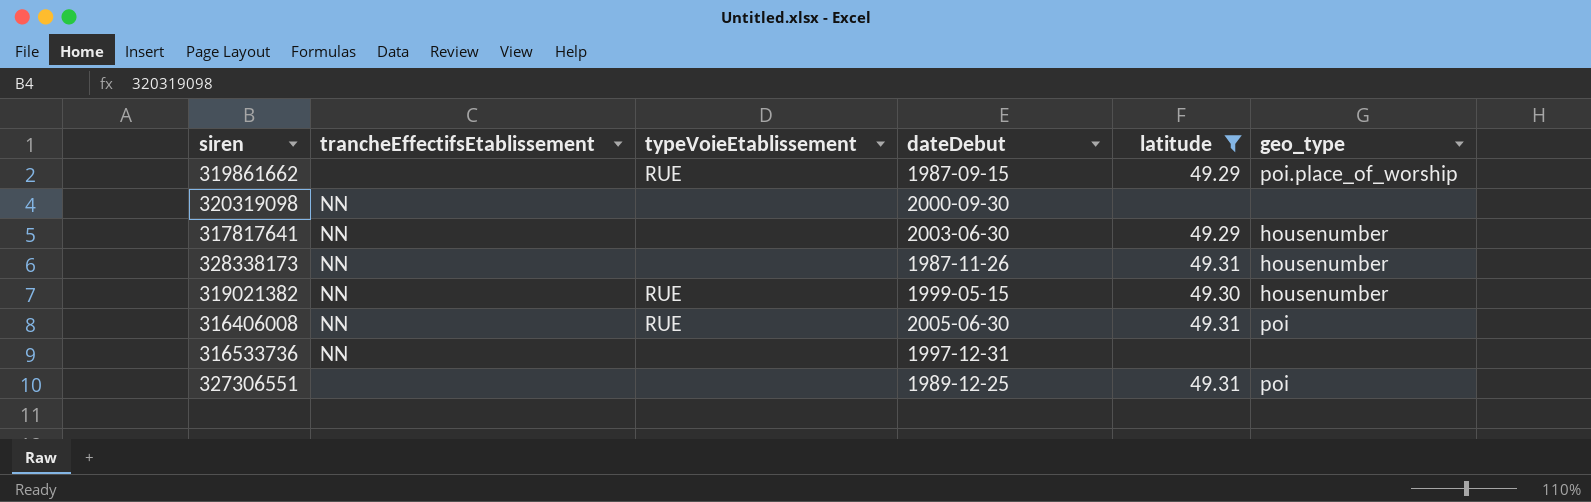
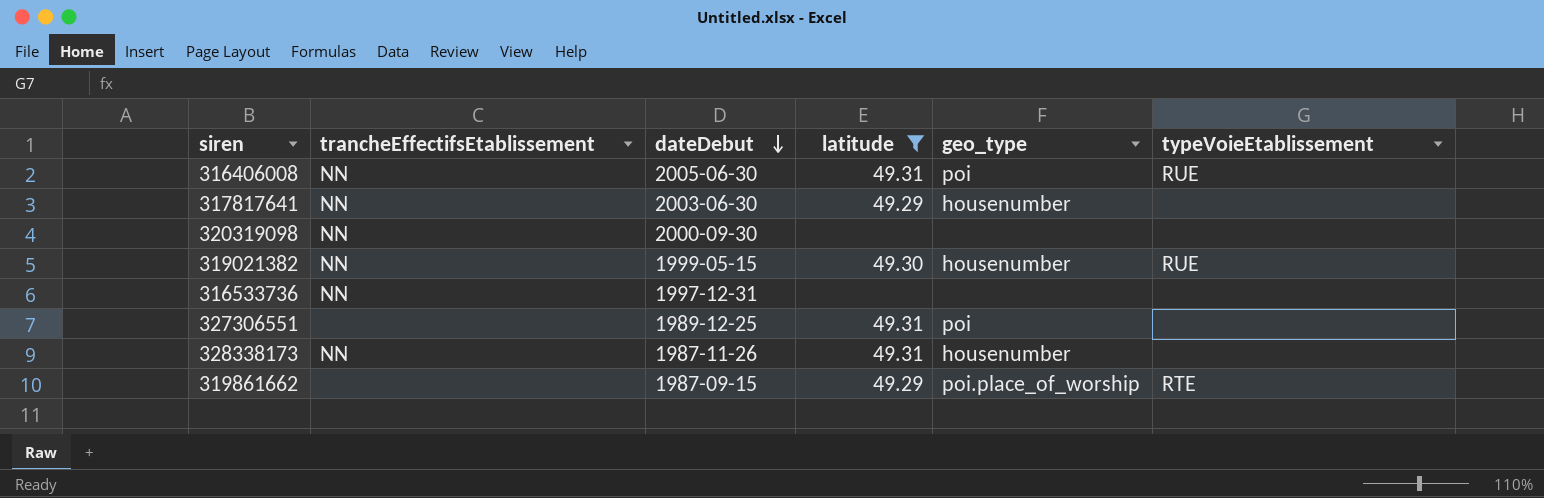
row order: none -> dateDebut descending
column typeVoieEtablissement | position: 3 -> 6
319861662 | typeVoieEtablissement: RUE -> RTE

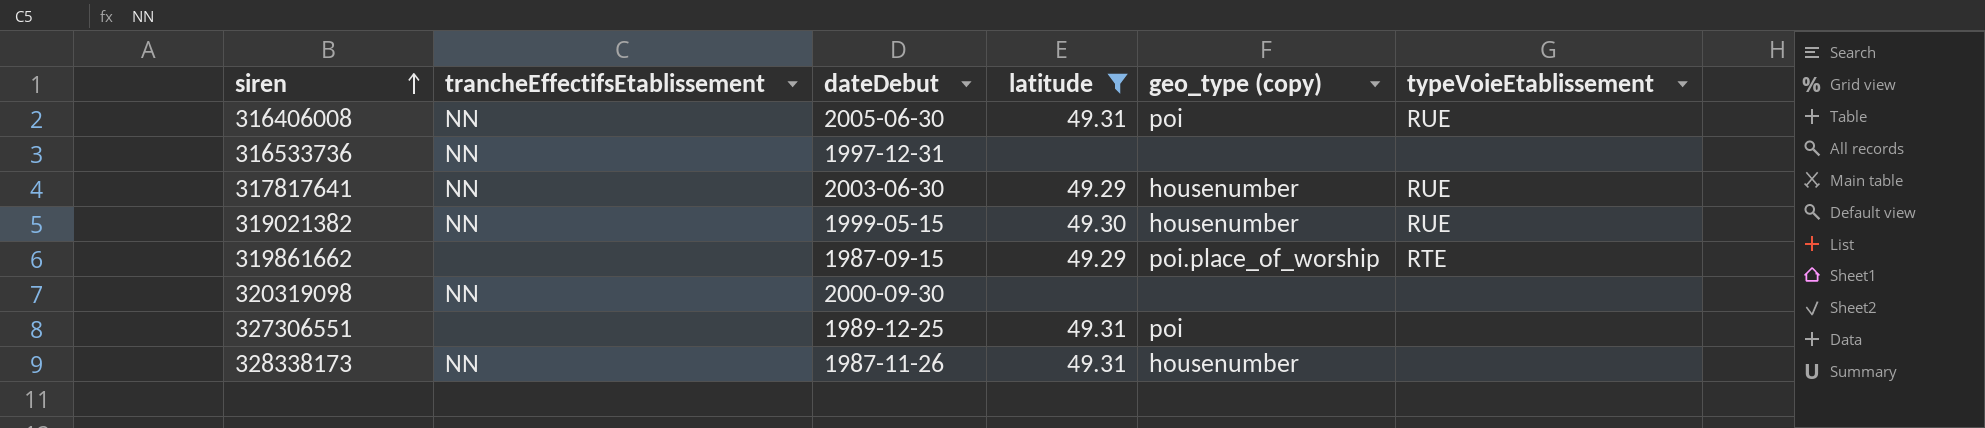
row order: dateDebut descending -> siren ascending
column name: geo_type -> geo_type (copy)
317817641 | typeVoieEtablissement: none -> RUE

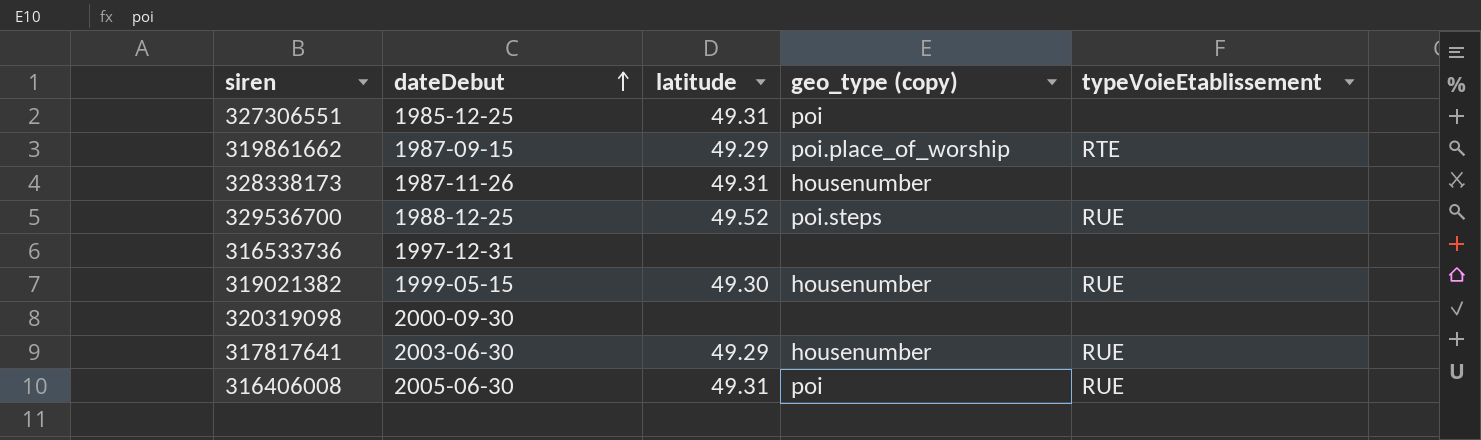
filter: latitude != 49.52 -> none
row order: siren ascending -> dateDebut ascending
column trancheEffectifsEtablissement | position: 2 -> none
327306551 | dateDebut: 1989-12-25 -> 1985-12-25

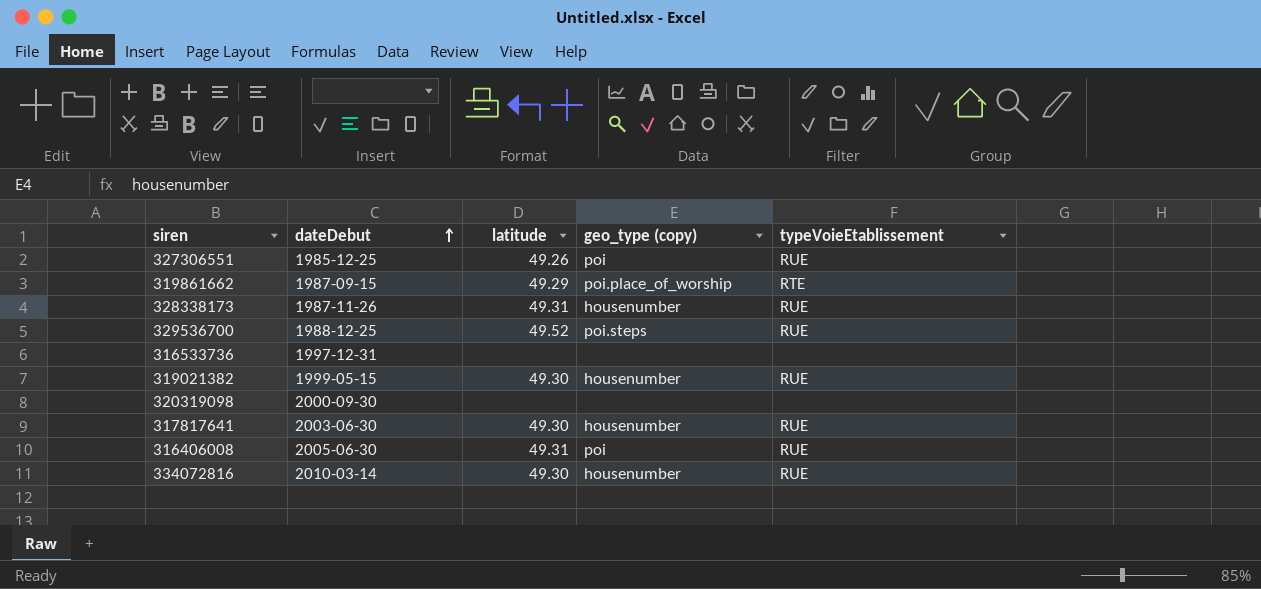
327306551 | latitude: 49.31 -> 49.26
327306551 | typeVoieEtablissement: none -> RUE
328338173 | typeVoieEtablissement: none -> RUE
317817641 | latitude: 49.29 -> 49.30
row 334072816: none -> 2010-03-14 | 49.30 | housenumber | RUE

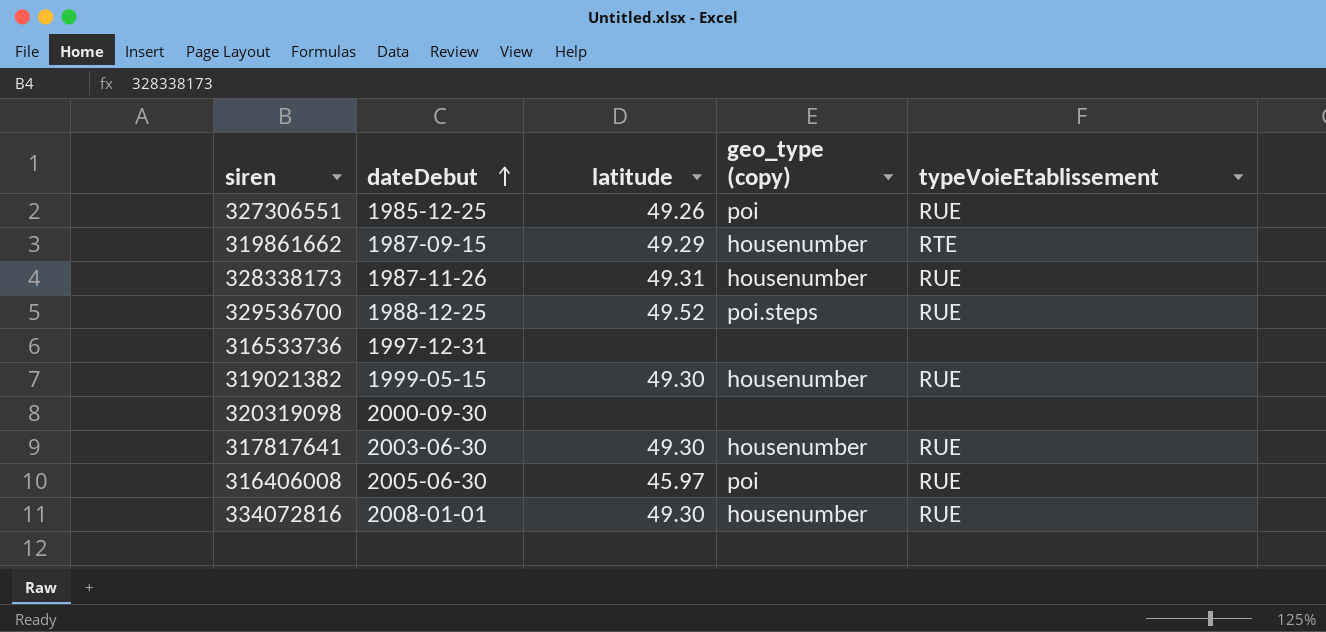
319861662 | geo_type (copy): poi.place_of_worship -> housenumber
316406008 | latitude: 49.31 -> 45.97
334072816 | dateDebut: 2010-03-14 -> 2008-01-01

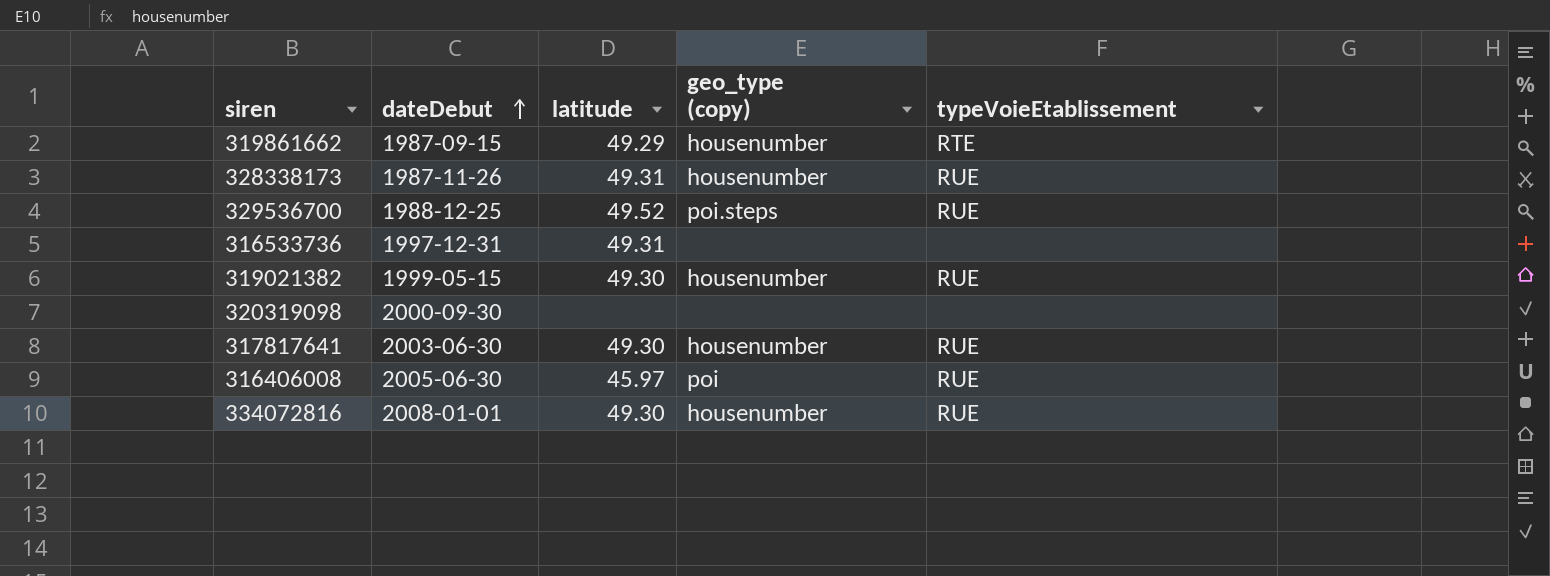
row 327306551: 1985-12-25 | 49.26 | poi | RUE -> none
316533736 | latitude: none -> 49.31

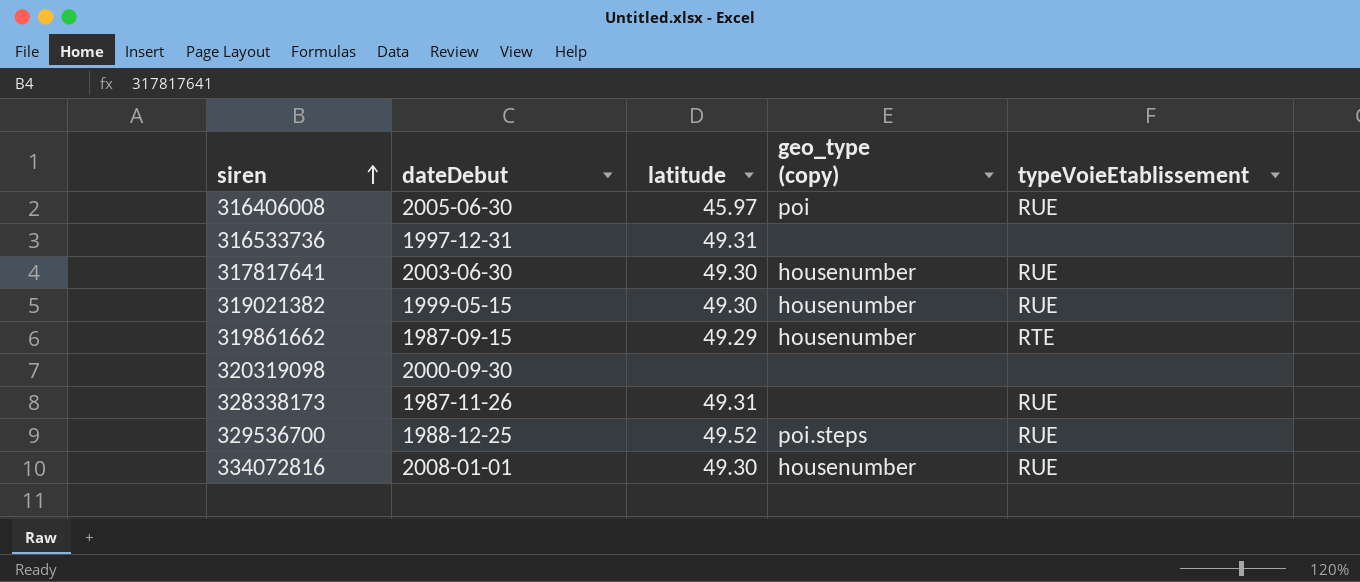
row order: dateDebut ascending -> siren ascending
328338173 | geo_type (copy): housenumber -> none

